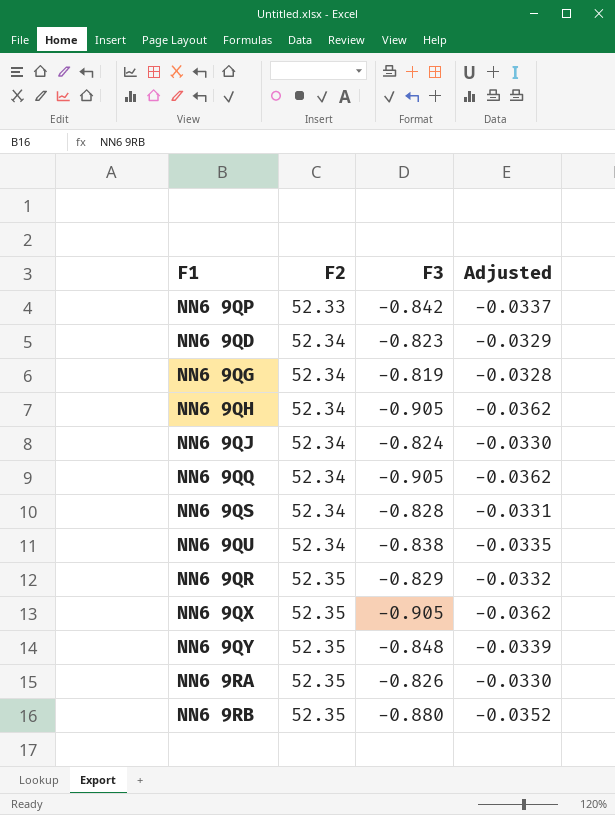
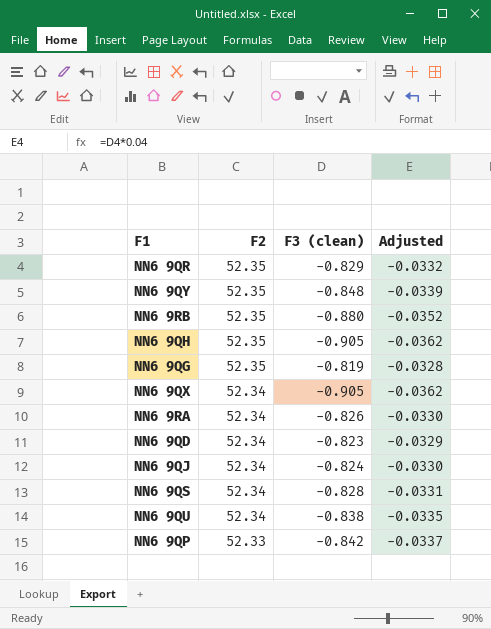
row order: F2 ascending -> F2 descending
column name: F3 -> F3 (clean)
row NN6 9QQ: 52.34 | -0.905 | -0.0362 -> none
NN6 9QH | F2: 52.34 -> 52.35
NN6 9QG | F2: 52.34 -> 52.35
NN6 9QX | F2: 52.35 -> 52.34
NN6 9RA | F2: 52.35 -> 52.34

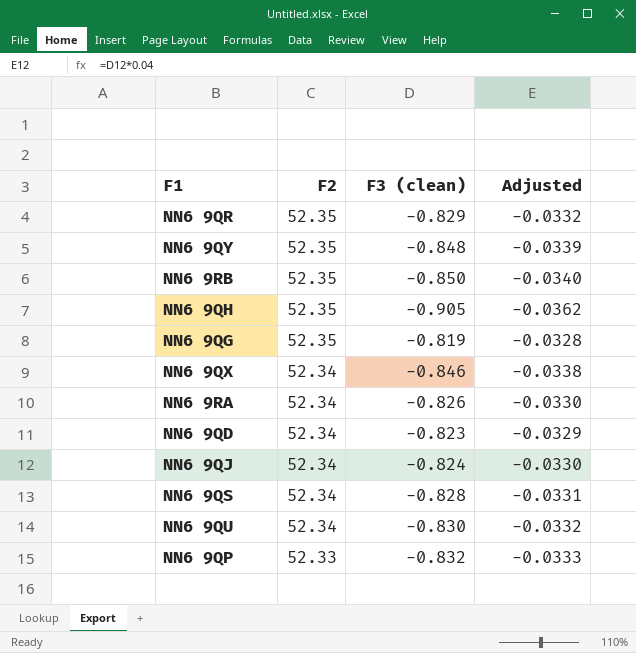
NN6 9RB | F3 (clean): -0.880 -> -0.850
NN6 9RB | Adjusted: -0.0352 -> -0.0340
NN6 9QX | F3 (clean): -0.905 -> -0.846
NN6 9QX | Adjusted: -0.0362 -> -0.0338
NN6 9QU | F3 (clean): -0.838 -> -0.830
NN6 9QU | Adjusted: -0.0335 -> -0.0332
NN6 9QP | F3 (clean): -0.842 -> -0.832
NN6 9QP | Adjusted: -0.0337 -> -0.0333

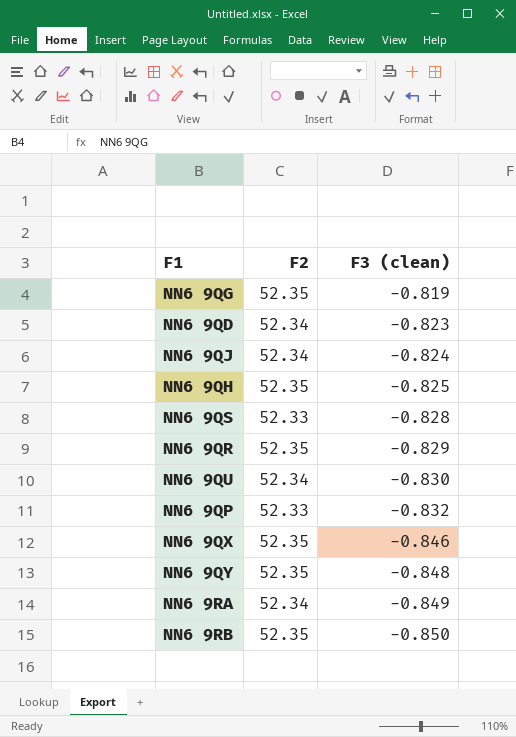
row order: F2 descending -> F3 (clean) descending
column Adjusted | formula: [F3 (clean)] * 0.04 -> none
NN6 9QH | F3 (clean): -0.905 -> -0.825
NN6 9QS | F2: 52.34 -> 52.33
NN6 9QX | F2: 52.34 -> 52.35
NN6 9RA | F3 (clean): -0.826 -> -0.849

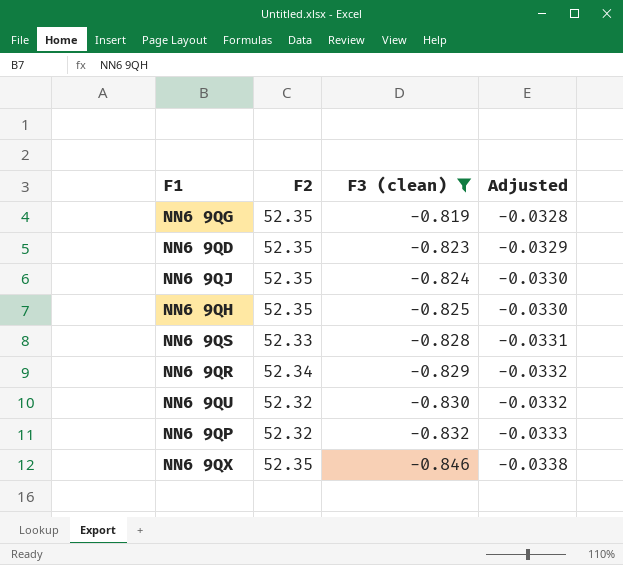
filter: none -> F3 (clean) >= -0.846
column Adjusted | formula: none -> [F3 (clean)] * 0.04
NN6 9QD | F2: 52.34 -> 52.35
NN6 9QJ | F2: 52.34 -> 52.35
NN6 9QR | F2: 52.35 -> 52.34
NN6 9QU | F2: 52.34 -> 52.32
NN6 9QP | F2: 52.33 -> 52.32

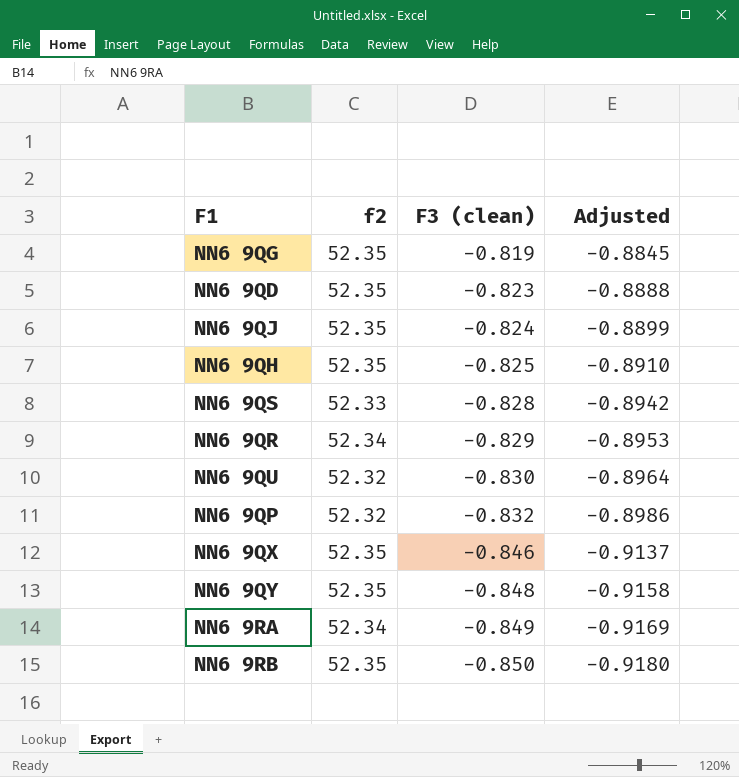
filter: F3 (clean) >= -0.846 -> none
column name: F2 -> f2
column Adjusted | formula: [F3 (clean)] * 0.04 -> [F3 (clean)] * 1.08

